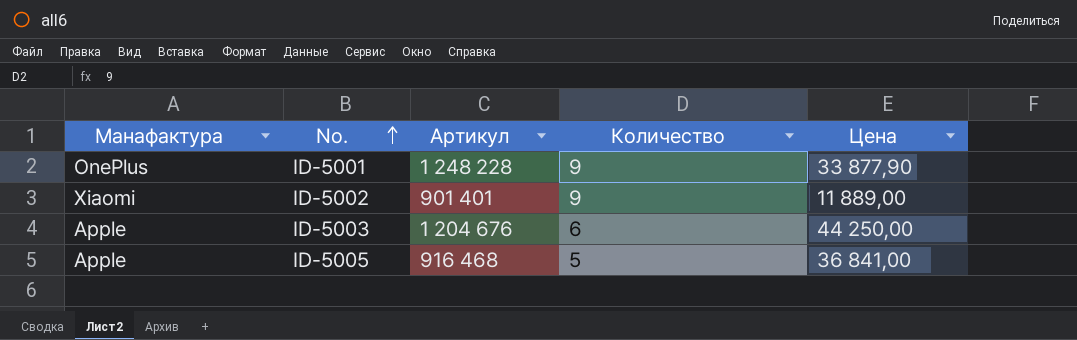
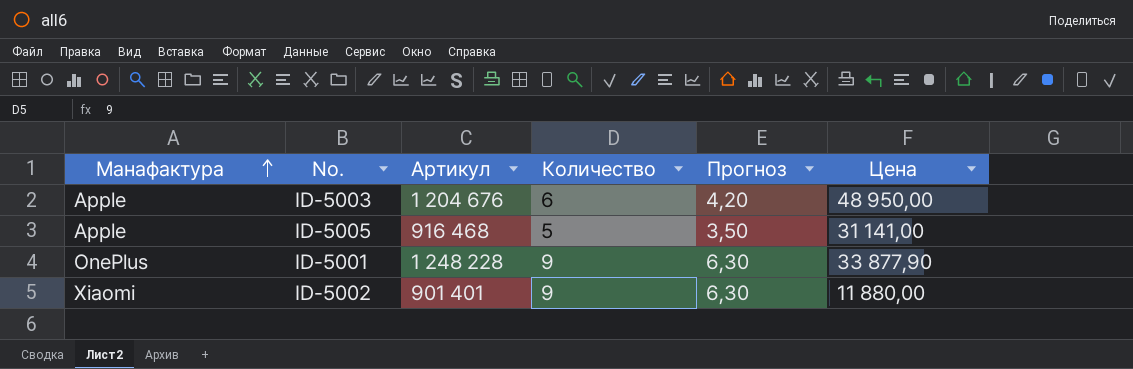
row order: No. ascending -> Манафактура ascending
column Прогноз | formula: none -> [Количество] * 0,7
ID-5003 | Цена: 44 250,00 -> 48 950,00
ID-5005 | Цена: 36 841,00 -> 31 141,00
ID-5002 | Цена: 11 889,00 -> 11 880,00

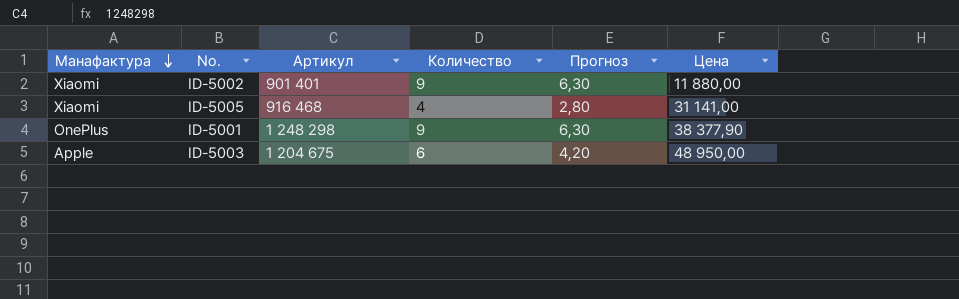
row order: Манафактура ascending -> Манафактура descending
ID-5005 | Манафактура: Apple -> Xiaomi
ID-5005 | Количество: 5 -> 4
ID-5005 | Прогноз: 3,50 -> 2,80
ID-5001 | Артикул: 1 248 228 -> 1 248 298
ID-5001 | Цена: 33 877,90 -> 38 377,90
ID-5003 | Артикул: 1 204 676 -> 1 204 675

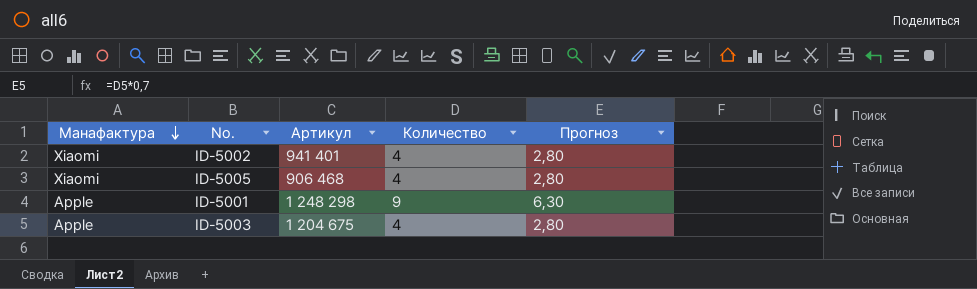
column Цена | position: 6 -> none
ID-5002 | Артикул: 901 401 -> 941 401
ID-5002 | Количество: 9 -> 4
ID-5002 | Прогноз: 6,30 -> 2,80
ID-5005 | Артикул: 916 468 -> 906 468
ID-5001 | Манафактура: OnePlus -> Apple
ID-5003 | Количество: 6 -> 4
ID-5003 | Прогноз: 4,20 -> 2,80

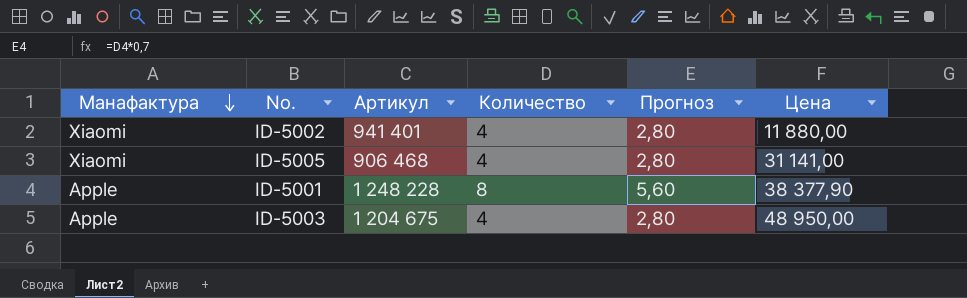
column Цена | position: none -> 6
ID-5001 | Артикул: 1 248 298 -> 1 248 228
ID-5001 | Количество: 9 -> 8
ID-5001 | Прогноз: 6,30 -> 5,60

